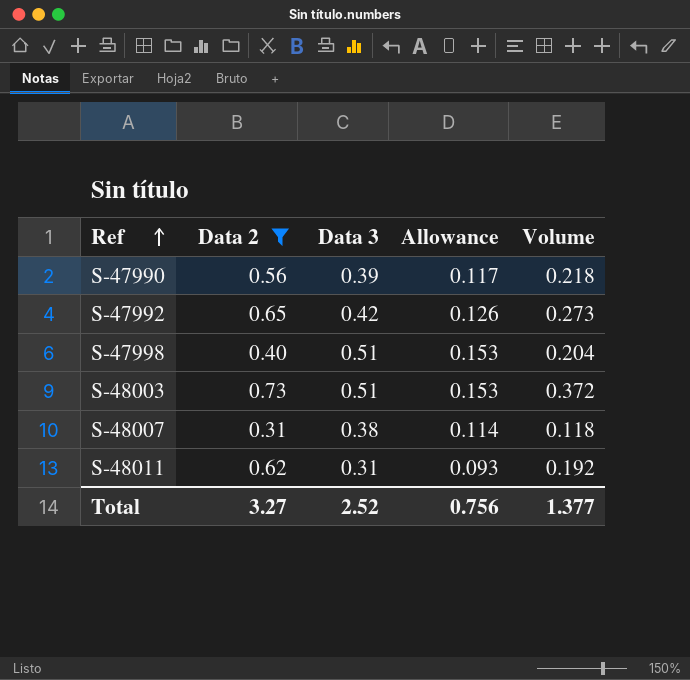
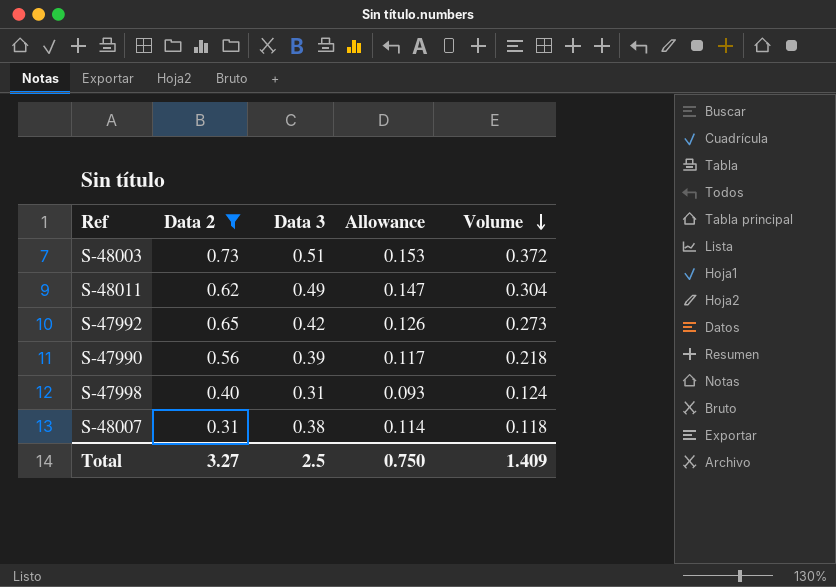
row order: Ref ascending -> Volume descending
S-48011 | Data 3: 0.31 -> 0.49
S-48011 | Allowance: 0.093 -> 0.147
S-48011 | Volume: 0.192 -> 0.304
S-47998 | Data 3: 0.51 -> 0.31
S-47998 | Allowance: 0.153 -> 0.093
S-47998 | Volume: 0.204 -> 0.124
Total | Data 3: 2.52 -> 2.5
Total | Allowance: 0.756 -> 0.750
Total | Volume: 1.377 -> 1.409

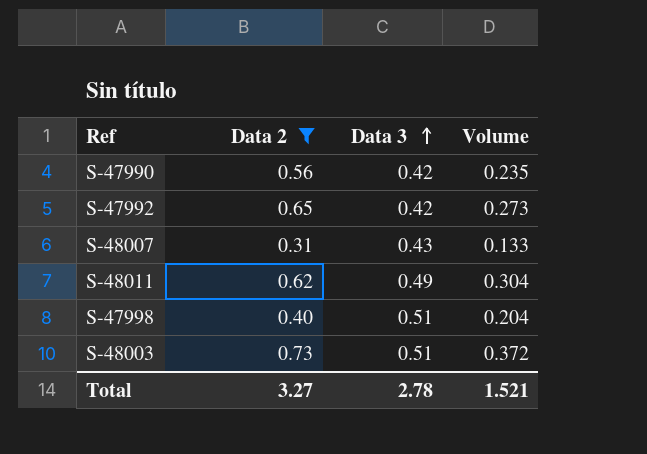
row order: Volume descending -> Data 3 ascending
column Allowance | formula: [Data 3] * 0.3 -> none
S-47990 | Data 3: 0.39 -> 0.42
S-47990 | Volume: 0.218 -> 0.235
S-48007 | Data 3: 0.38 -> 0.43
S-48007 | Volume: 0.118 -> 0.133
S-47998 | Data 3: 0.31 -> 0.51
S-47998 | Volume: 0.124 -> 0.204
Total | Data 3: 2.5 -> 2.78
Total | Volume: 1.409 -> 1.521

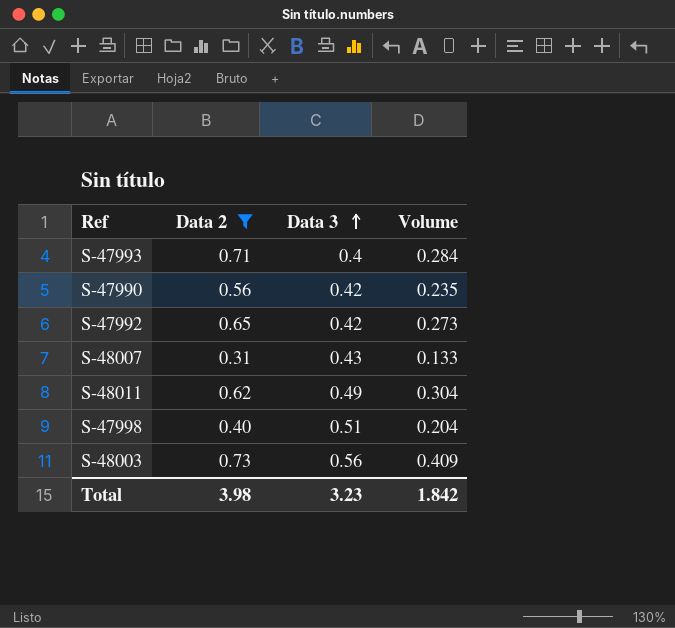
row S-47993: none -> 0.71 | 0.4 | 0.284
S-48003 | Data 3: 0.51 -> 0.56
S-48003 | Volume: 0.372 -> 0.409
Total | Data 2: 3.27 -> 3.98
Total | Data 3: 2.78 -> 3.23
Total | Volume: 1.521 -> 1.842

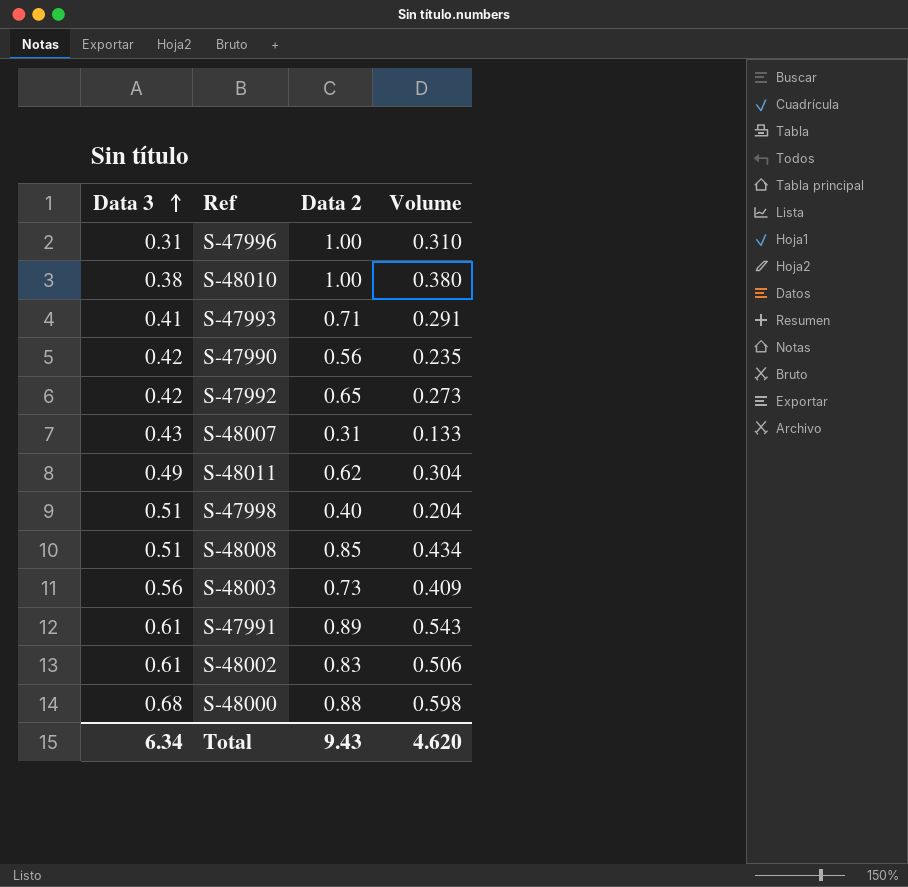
filter: Data 2 <= 0.73 -> none
column Data 3 | position: 3 -> 1
S-47993 | Data 3: 0.4 -> 0.41
S-47993 | Volume: 0.284 -> 0.291
Total | Data 3: 3.23 -> 6.34
Total | Data 2: 3.98 -> 9.43
Total | Volume: 1.842 -> 4.620

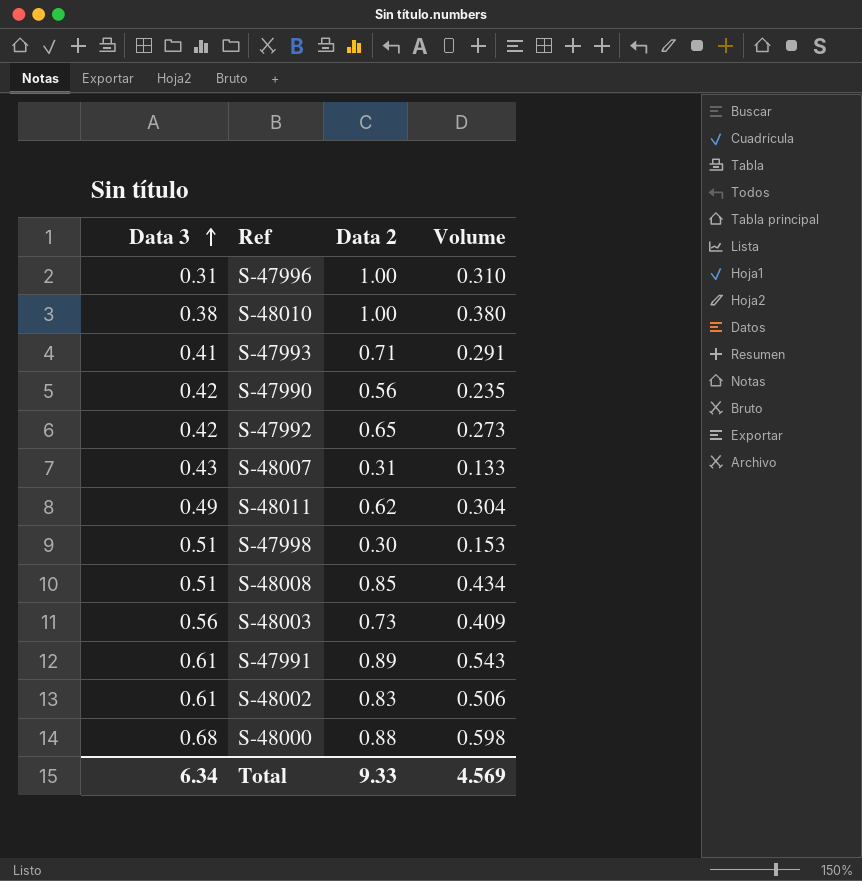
S-47998 | Data 2: 0.40 -> 0.30
S-47998 | Volume: 0.204 -> 0.153
Total | Data 2: 9.43 -> 9.33
Total | Volume: 4.620 -> 4.569

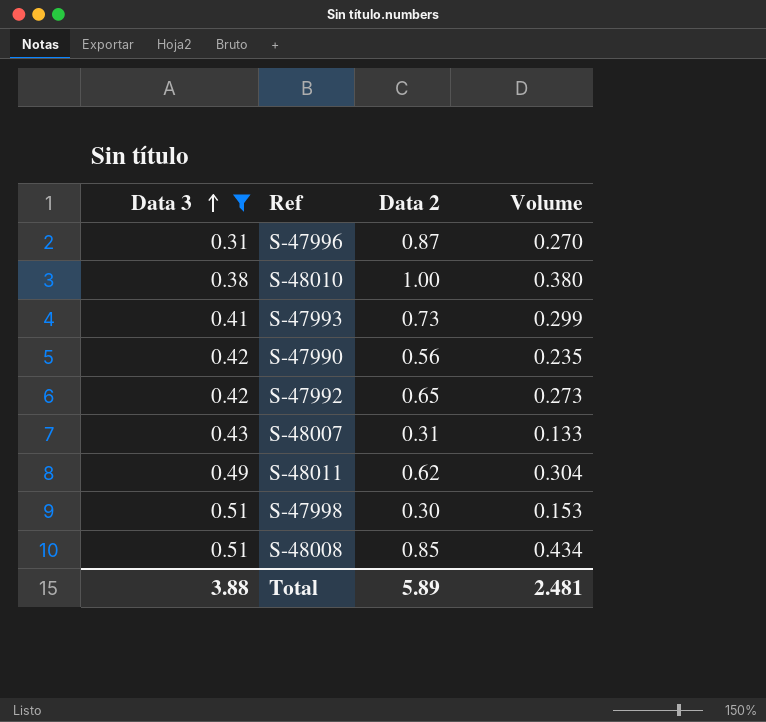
filter: none -> Data 3 <= 0.51
S-47996 | Data 2: 1.00 -> 0.87
S-47996 | Volume: 0.310 -> 0.270
S-47993 | Data 2: 0.71 -> 0.73
S-47993 | Volume: 0.291 -> 0.299
Total | Data 3: 6.34 -> 3.88
Total | Data 2: 9.33 -> 5.89
Total | Volume: 4.569 -> 2.481

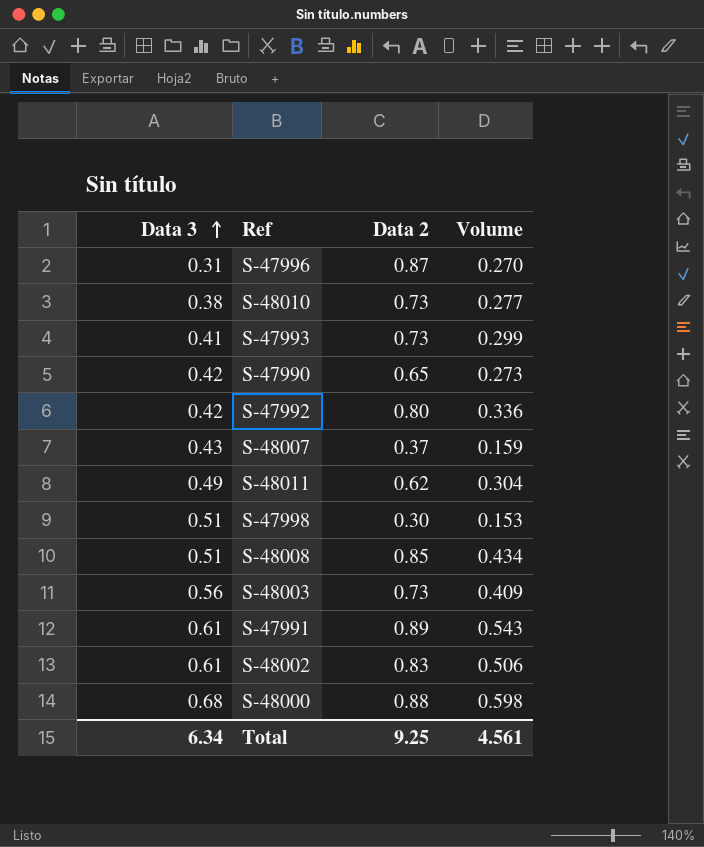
filter: Data 3 <= 0.51 -> none
S-48010 | Data 2: 1.00 -> 0.73
S-48010 | Volume: 0.380 -> 0.277
S-47990 | Data 2: 0.56 -> 0.65
S-47990 | Volume: 0.235 -> 0.273
S-47992 | Data 2: 0.65 -> 0.80
S-47992 | Volume: 0.273 -> 0.336
S-48007 | Data 2: 0.31 -> 0.37
S-48007 | Volume: 0.133 -> 0.159
Total | Data 3: 3.88 -> 6.34
Total | Data 2: 5.89 -> 9.25
Total | Volume: 2.481 -> 4.561

